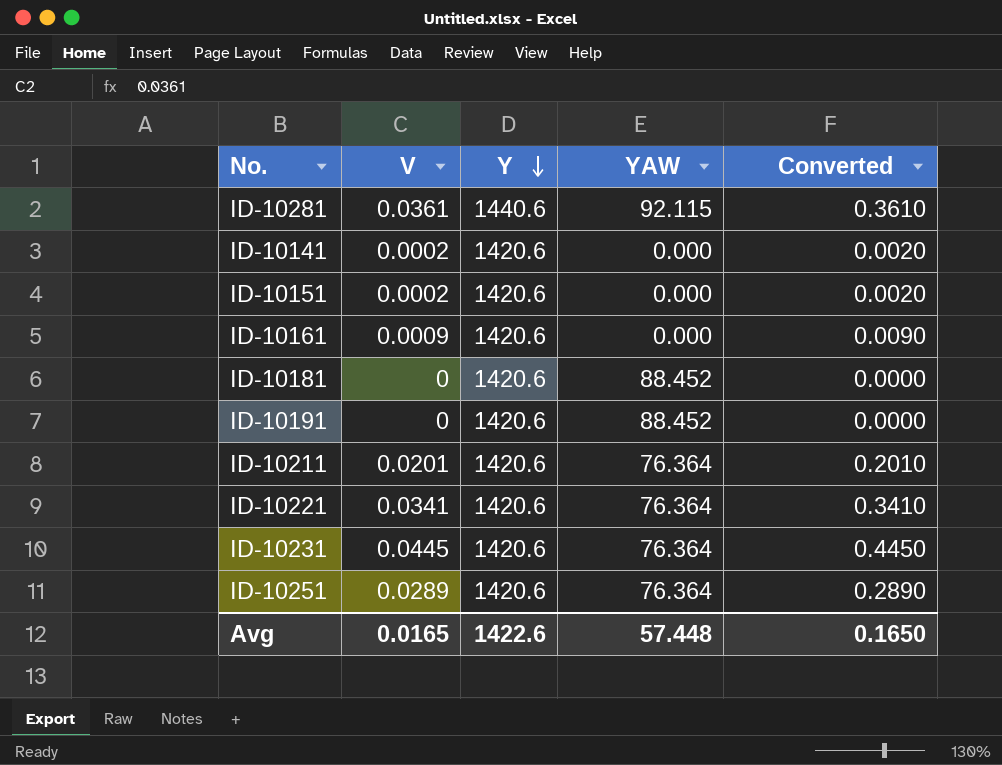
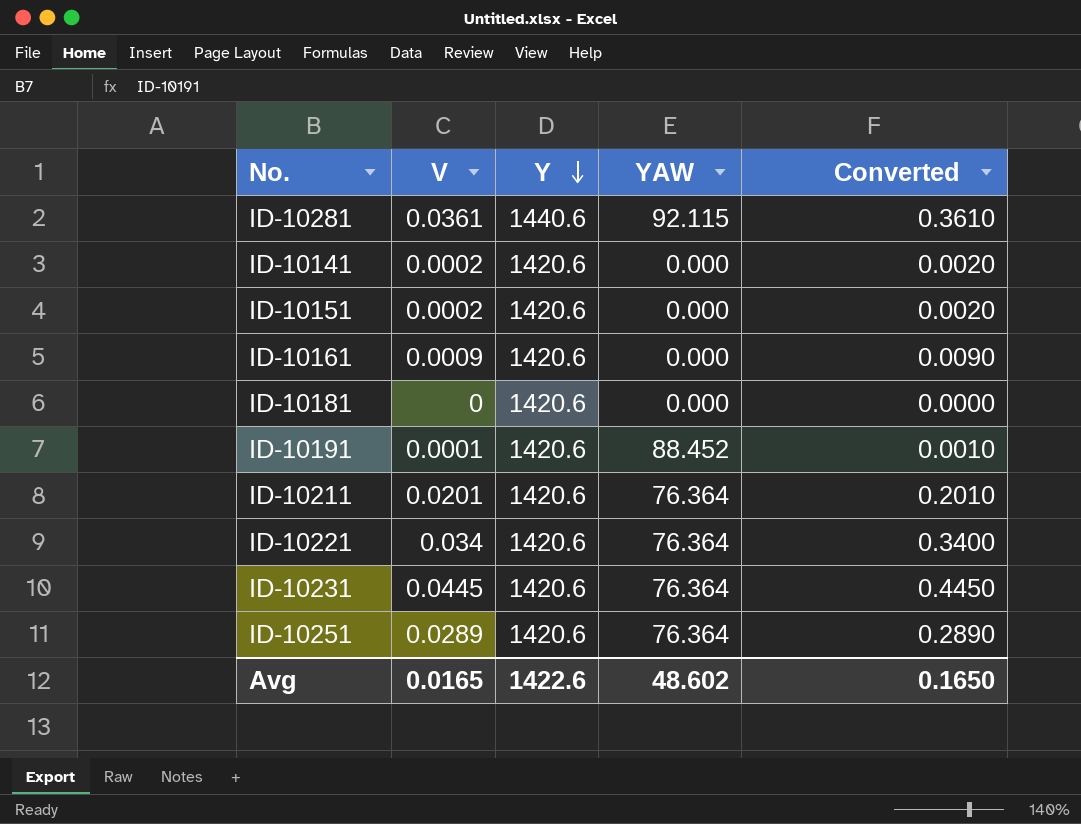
ID-10181 | YAW: 88.452 -> 0.000
ID-10191 | V: 0 -> 0.0001
ID-10191 | Converted: 0.0000 -> 0.0010
ID-10221 | V: 0.0341 -> 0.034
ID-10221 | Converted: 0.3410 -> 0.3400
Avg | YAW: 57.448 -> 48.602

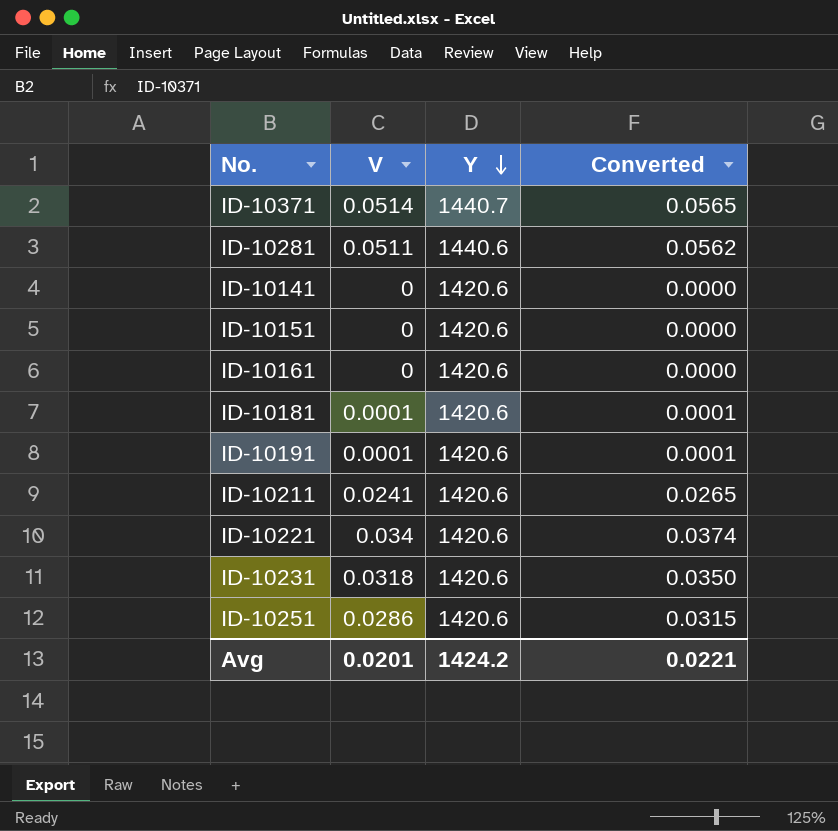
column YAW | position: 4 -> none
column Converted | formula: [V] * 10 -> [V] * 1.1
row ID-10371: none -> 0.0514 | 1440.7 | 0.0565
ID-10281 | V: 0.0361 -> 0.0511
ID-10141 | V: 0.0002 -> 0
ID-10151 | V: 0.0002 -> 0
ID-10161 | V: 0.0009 -> 0
ID-10181 | V: 0 -> 0.0001
ID-10211 | V: 0.0201 -> 0.0241
ID-10231 | V: 0.0445 -> 0.0318
ID-10251 | V: 0.0289 -> 0.0286
Avg | V: 0.0165 -> 0.0201
Avg | Y: 1422.6 -> 1424.2
Avg | Converted: 0.1650 -> 0.0221

